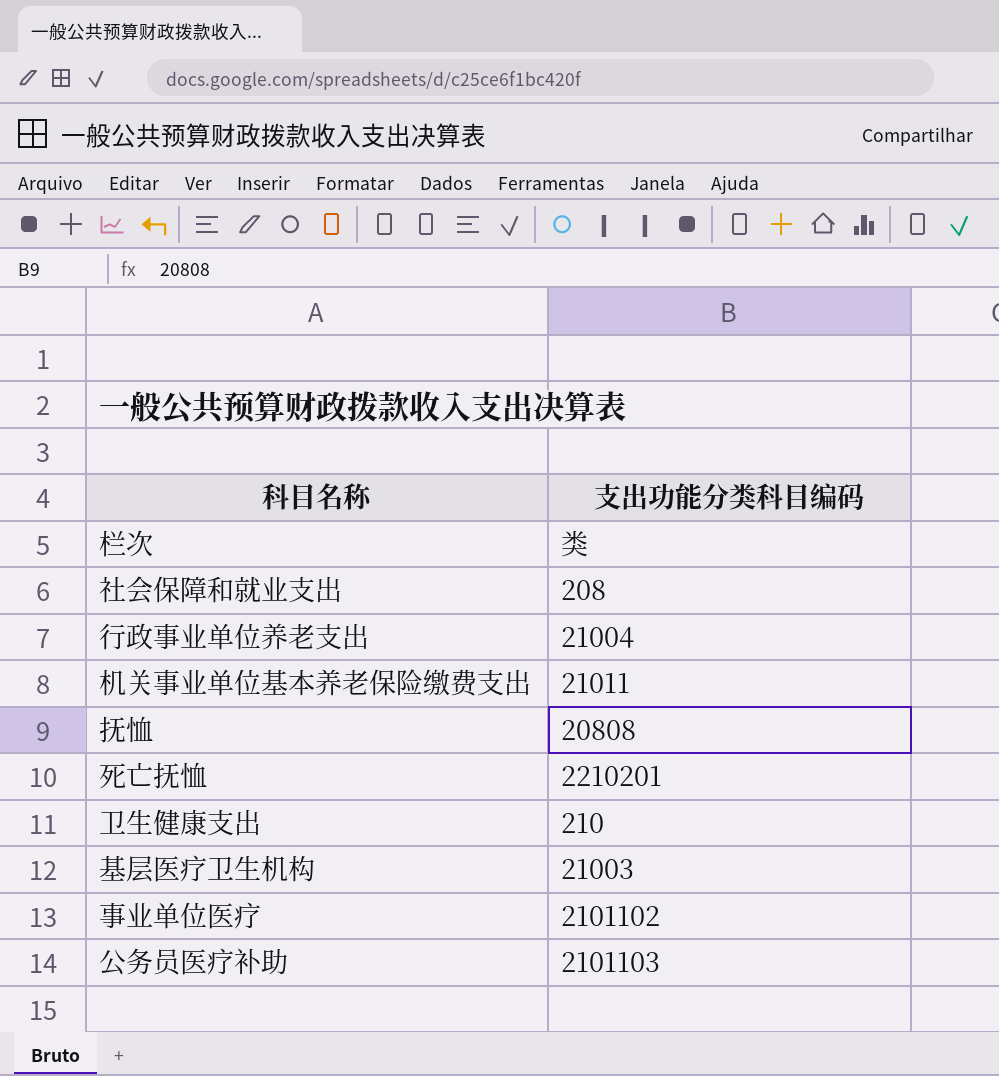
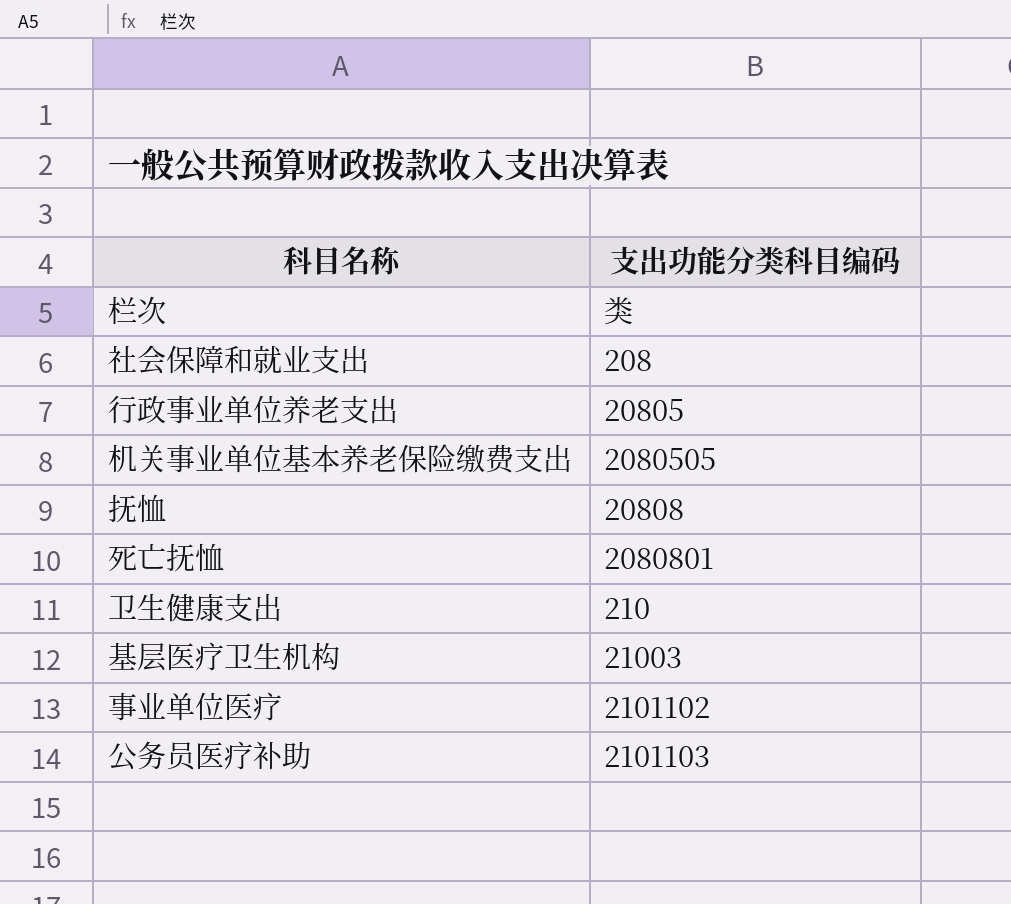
行政事业单位养老支出 | 支出功能分类科目编码: 21004 -> 20805
机关事业单位基本养老保险缴费支出 | 支出功能分类科目编码: 21011 -> 2080505
死亡抚恤 | 支出功能分类科目编码: 2210201 -> 2080801

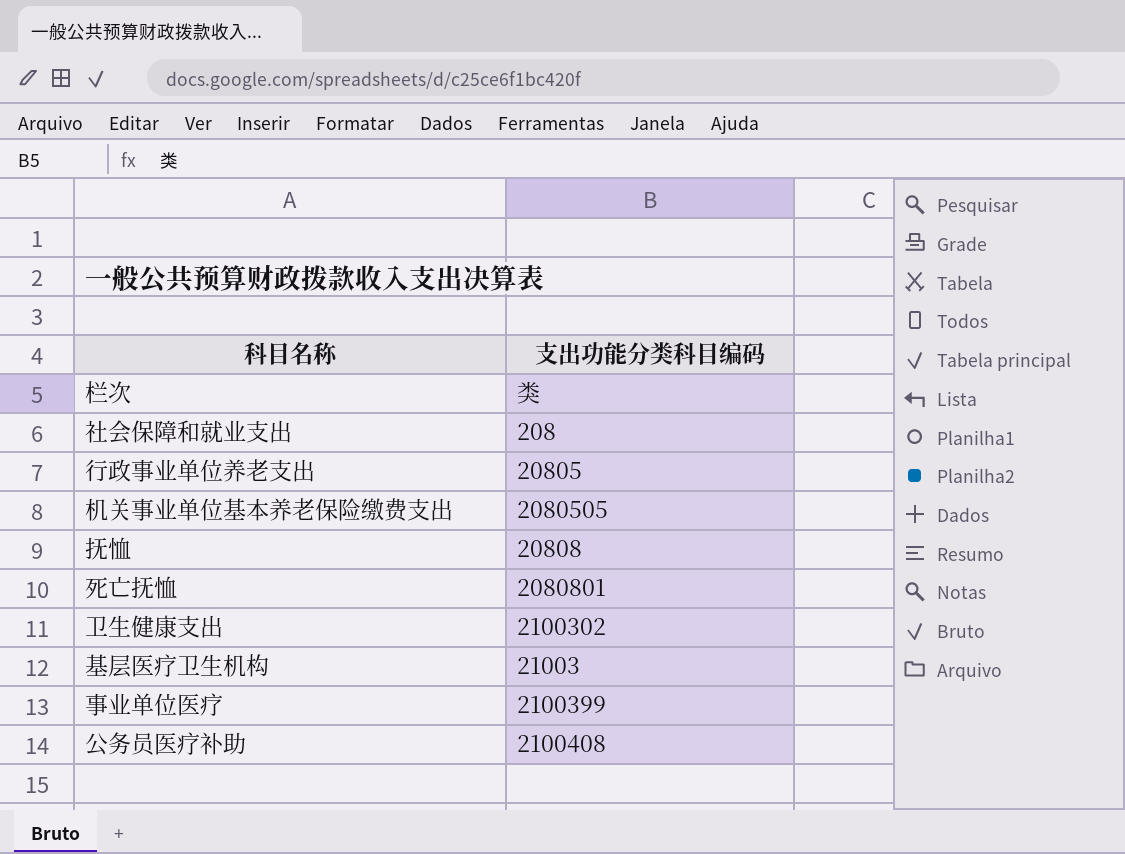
卫生健康支出 | 支出功能分类科目编码: 210 -> 2100302
事业单位医疗 | 支出功能分类科目编码: 2101102 -> 2100399
公务员医疗补助 | 支出功能分类科目编码: 2101103 -> 2100408

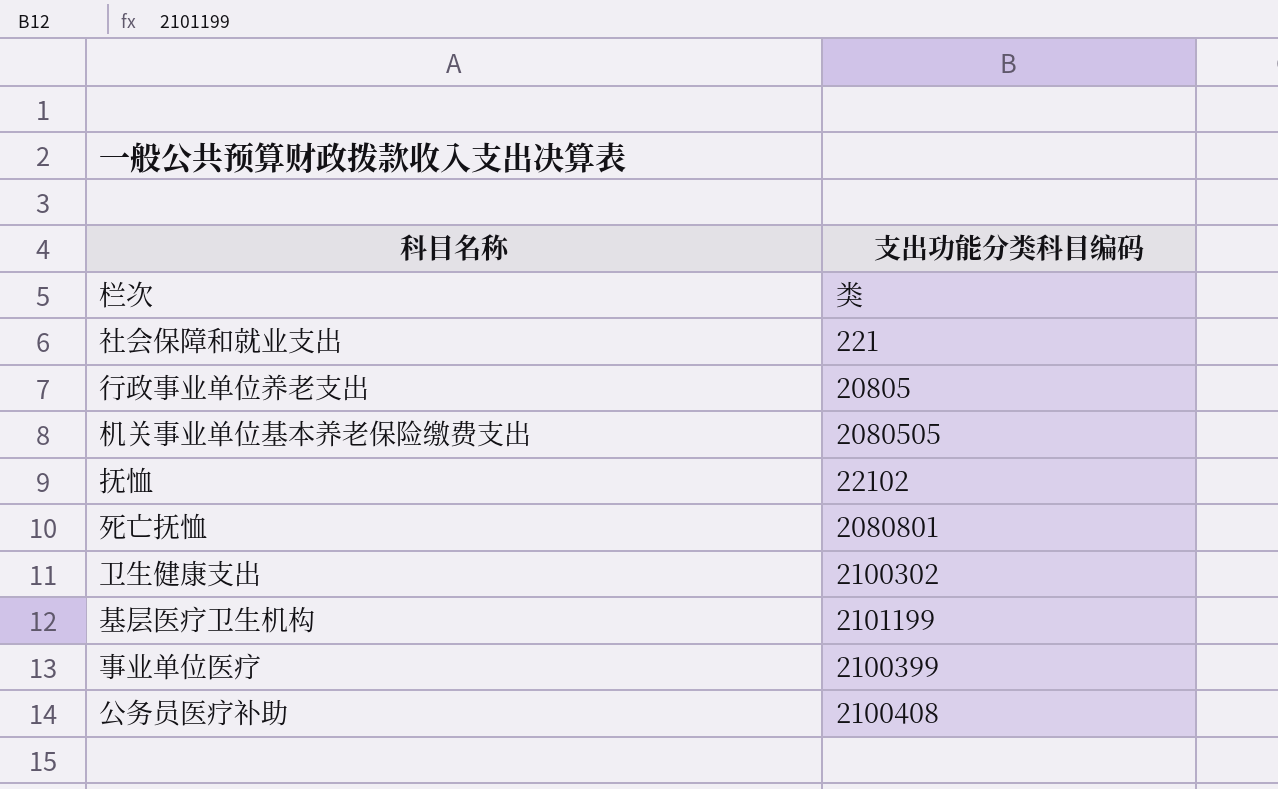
社会保障和就业支出 | 支出功能分类科目编码: 208 -> 221
抚恤 | 支出功能分类科目编码: 20808 -> 22102
基层医疗卫生机构 | 支出功能分类科目编码: 21003 -> 2101199

